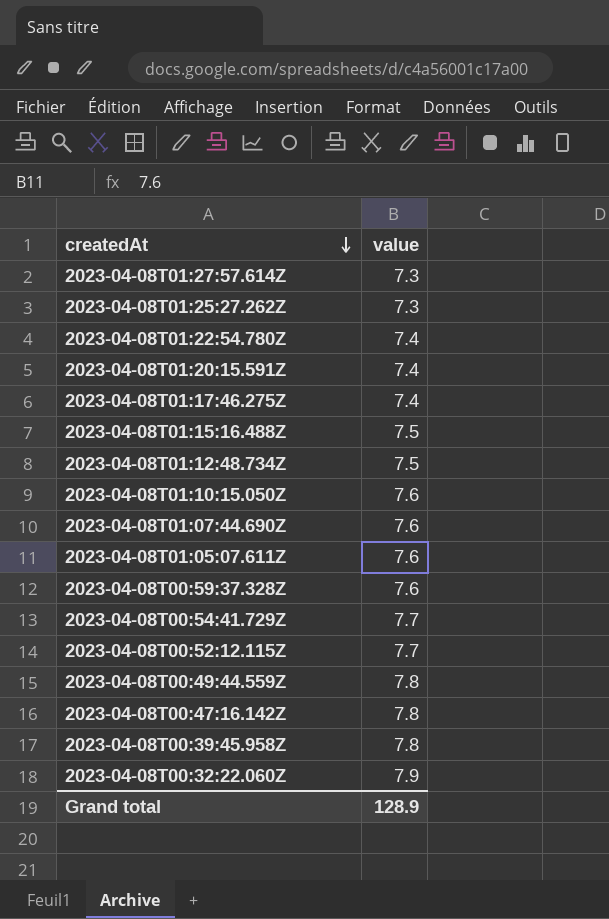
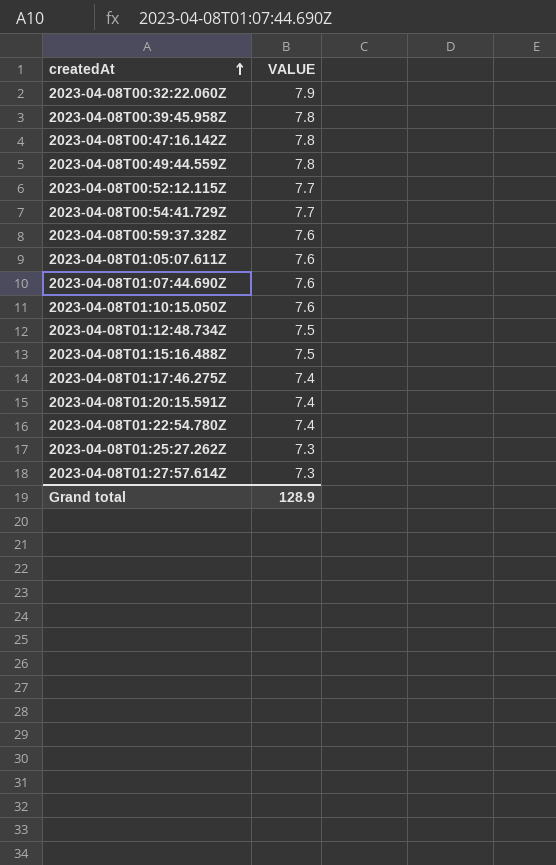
row order: createdAt descending -> createdAt ascending
column name: value -> VALUE

